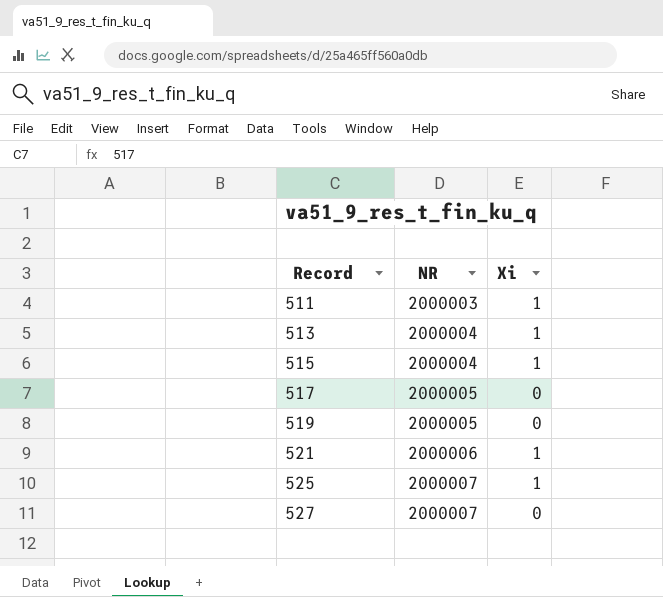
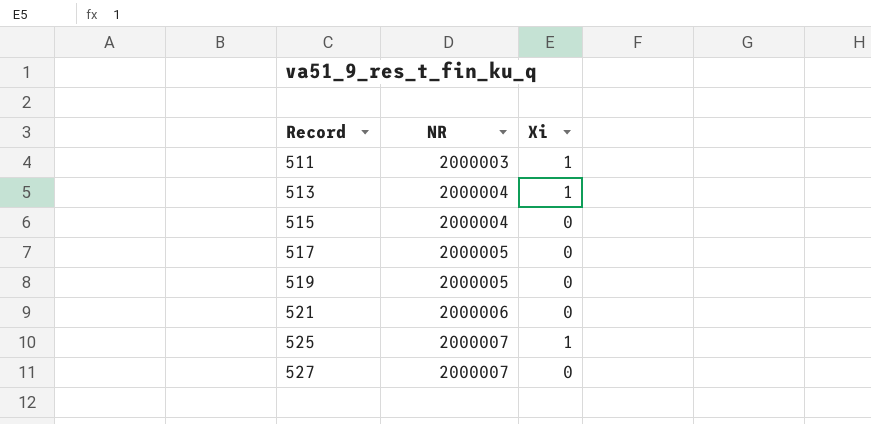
515 | Xi: 1 -> 0
521 | Xi: 1 -> 0

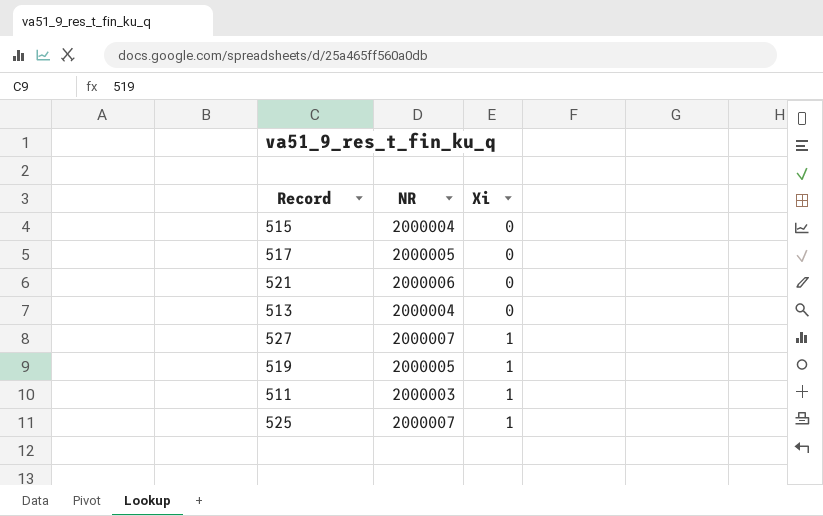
row order: Record ascending -> Xi ascending
513 | Xi: 1 -> 0
527 | Xi: 0 -> 1
519 | Xi: 0 -> 1

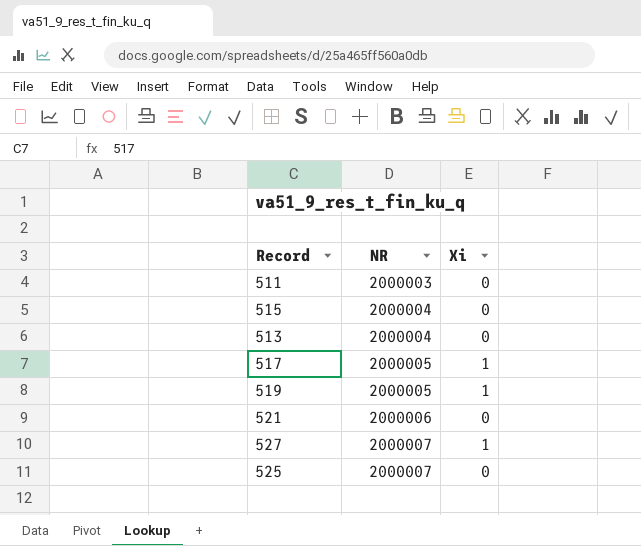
row order: Xi ascending -> NR ascending
511 | Xi: 1 -> 0
517 | Xi: 0 -> 1
525 | Xi: 1 -> 0

